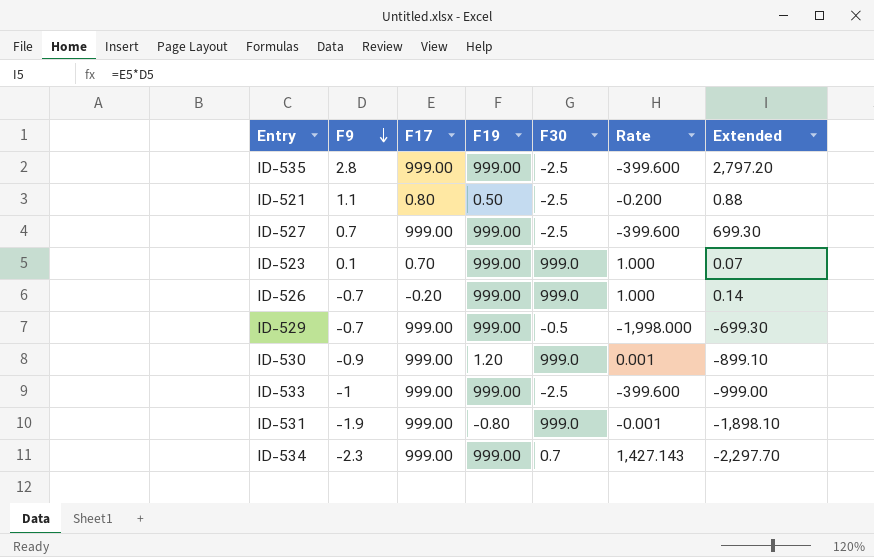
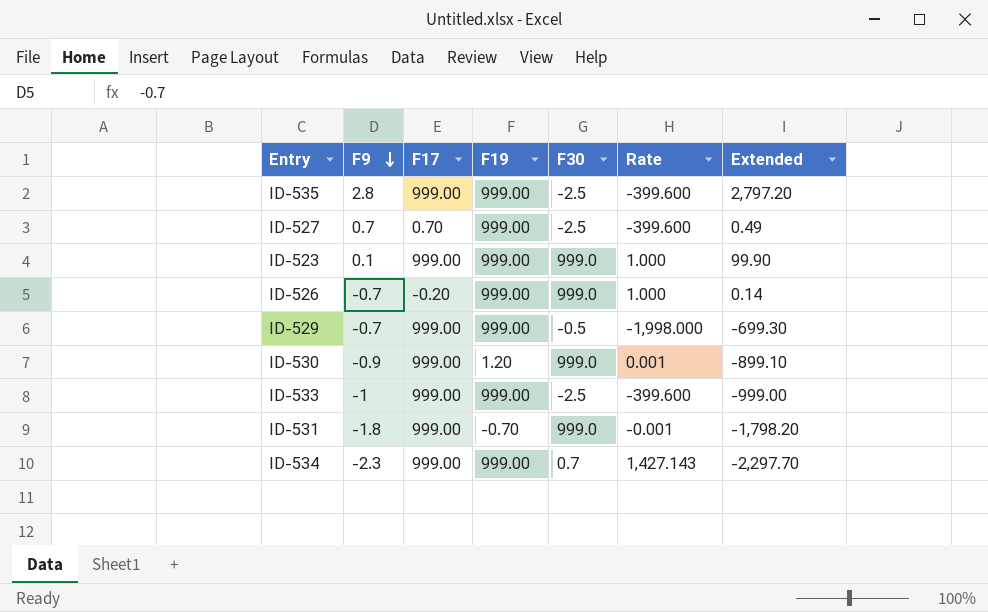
row ID-521: 1.1 | 0.80 | 0.50 | -2.5 | -0.200 | 0.88 -> none
ID-527 | F17: 999.00 -> 0.70
ID-527 | Extended: 699.30 -> 0.49
ID-523 | F17: 0.70 -> 999.00
ID-523 | Extended: 0.07 -> 99.90
ID-531 | F9: -1.9 -> -1.8
ID-531 | F19: -0.80 -> -0.70
ID-531 | Extended: -1,898.10 -> -1,798.20

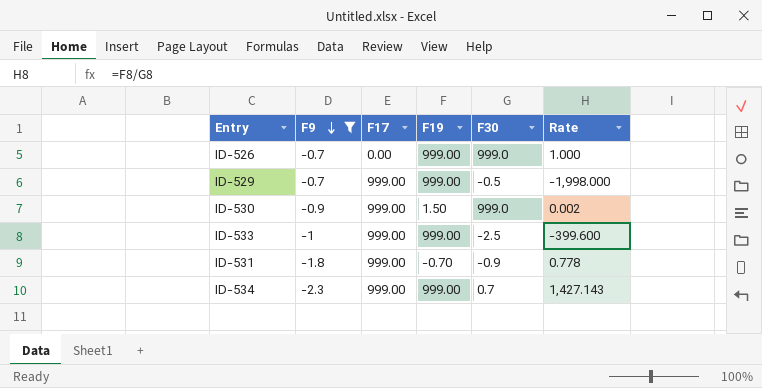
filter: none -> F9 <= -0.7
column Extended | formula: [F9] * [F17] -> none
ID-526 | F17: -0.20 -> 0.00
ID-530 | F19: 1.20 -> 1.50
ID-530 | Rate: 0.001 -> 0.002
ID-531 | F30: 999.0 -> -0.9
ID-531 | Rate: -0.001 -> 0.778

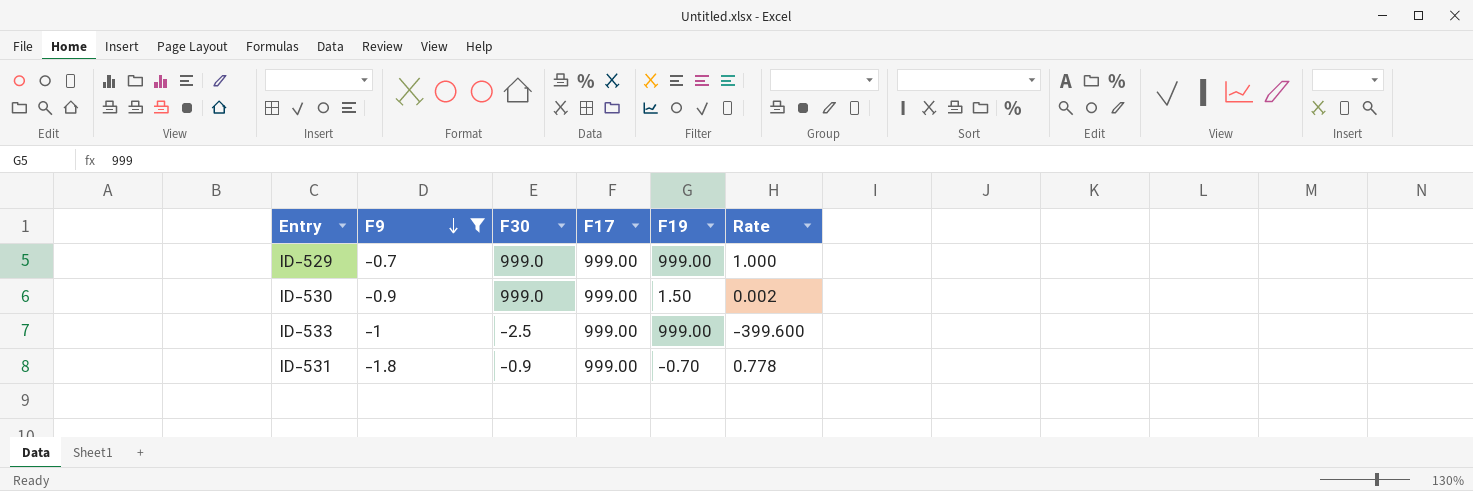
column F30 | position: 5 -> 3
row ID-526: -0.7 | 0.00 | 999.00 | 999.0 | 1.000 -> none
row ID-534: -2.3 | 999.00 | 999.00 | 0.7 | 1,427.143 -> none
ID-529 | F30: -0.5 -> 999.0
ID-529 | Rate: -1,998.000 -> 1.000

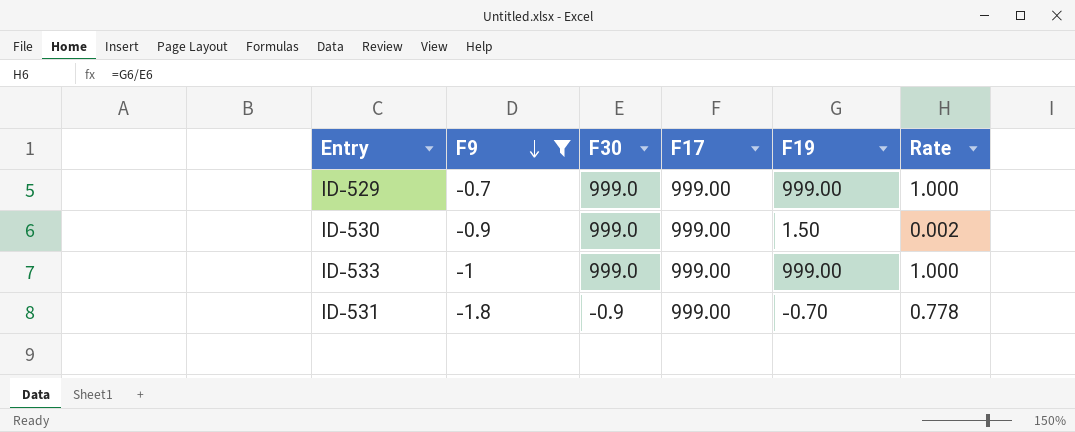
ID-533 | F30: -2.5 -> 999.0
ID-533 | Rate: -399.600 -> 1.000

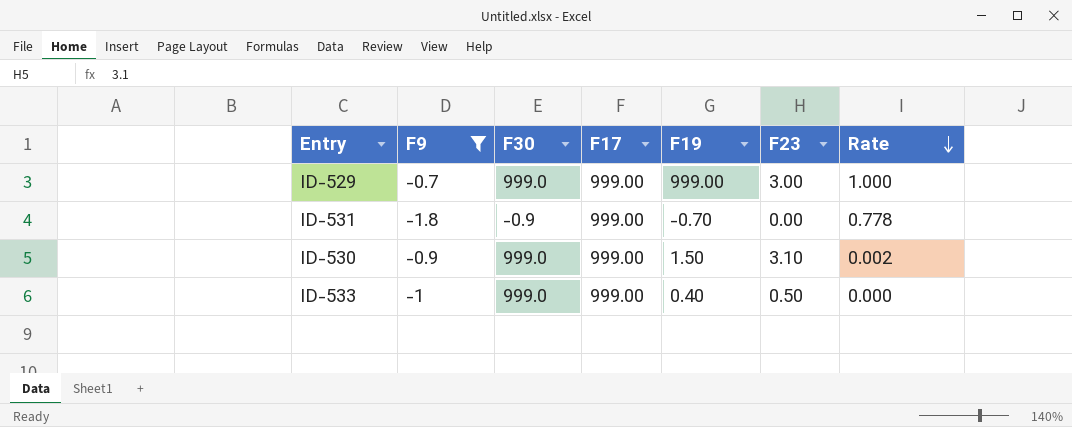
row order: F9 descending -> Rate descending
column F23 | position: none -> 6
ID-533 | F19: 999.00 -> 0.40
ID-533 | Rate: 1.000 -> 0.000

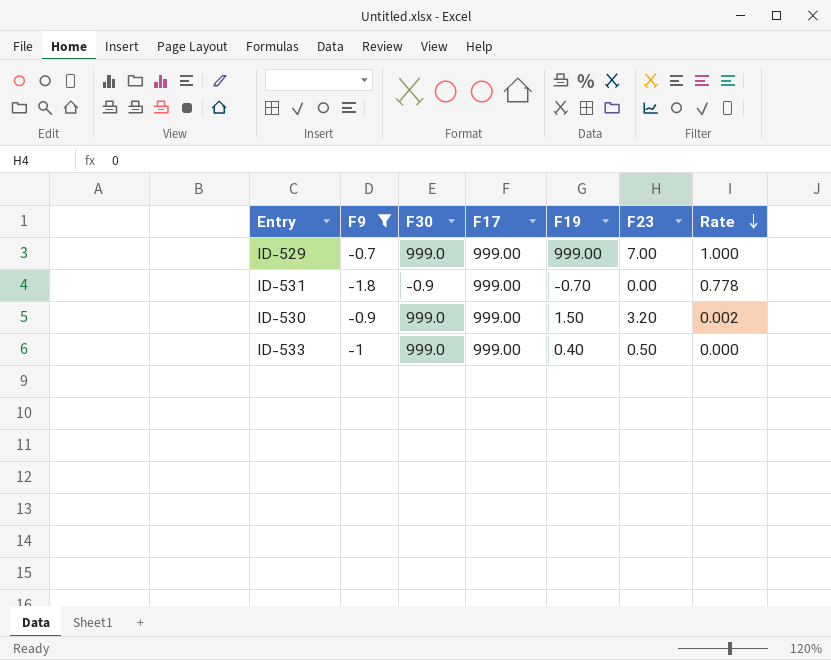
ID-529 | F23: 3.00 -> 7.00
ID-530 | F23: 3.10 -> 3.20

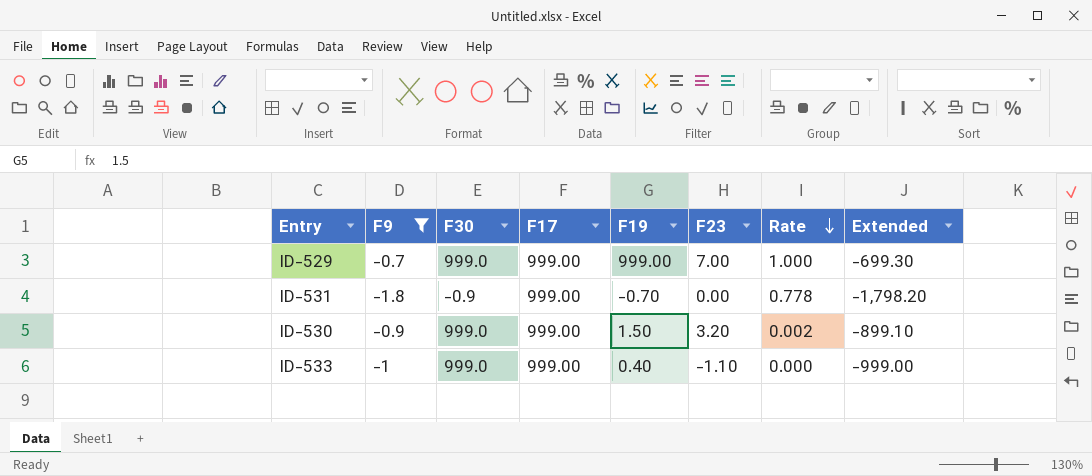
column Extended | formula: none -> [F9] * [F17]
ID-533 | F23: 0.50 -> -1.10

